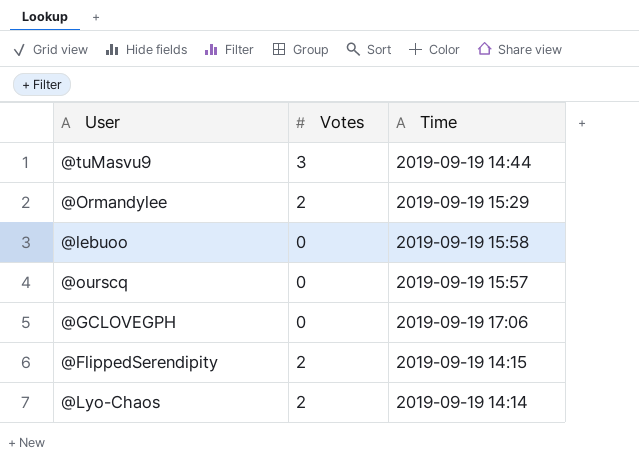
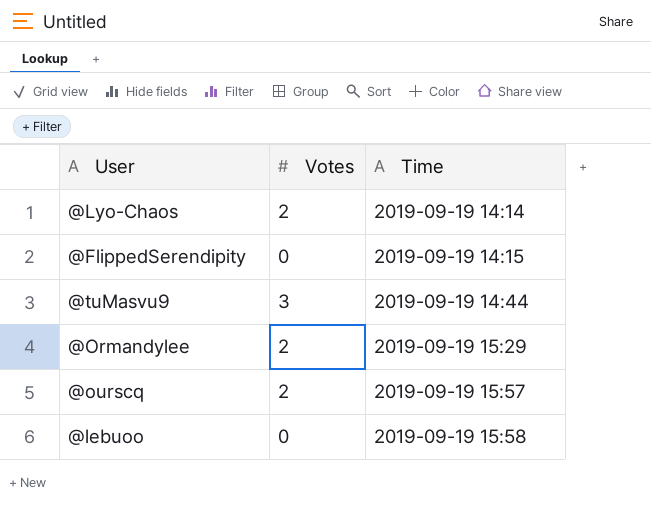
row order: none -> Time ascending
row @GCLOVEGPH: 0 | 2019-09-19 17:06 -> none
@FlippedSerendipity | Votes: 2 -> 0
@ourscq | Votes: 0 -> 2

